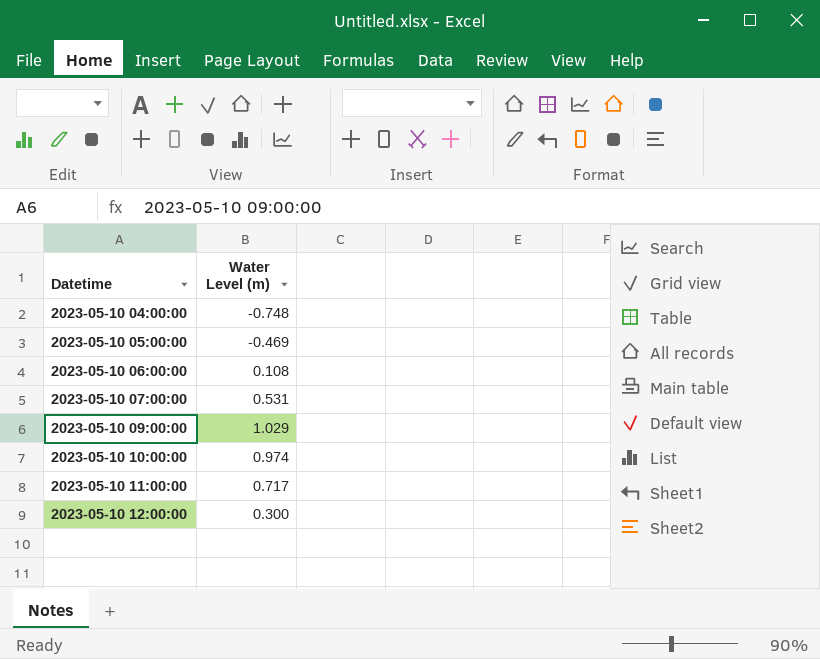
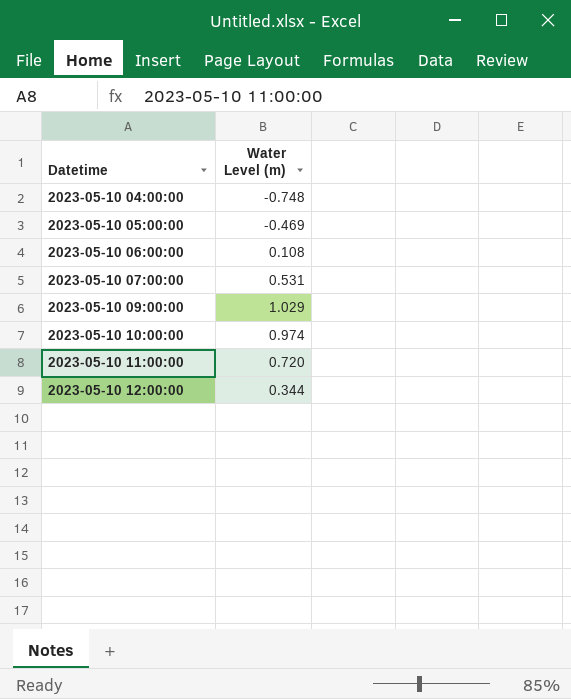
2023-05-10 11:00:00 | Water Level (m): 0.717 -> 0.720
2023-05-10 12:00:00 | Water Level (m): 0.300 -> 0.344

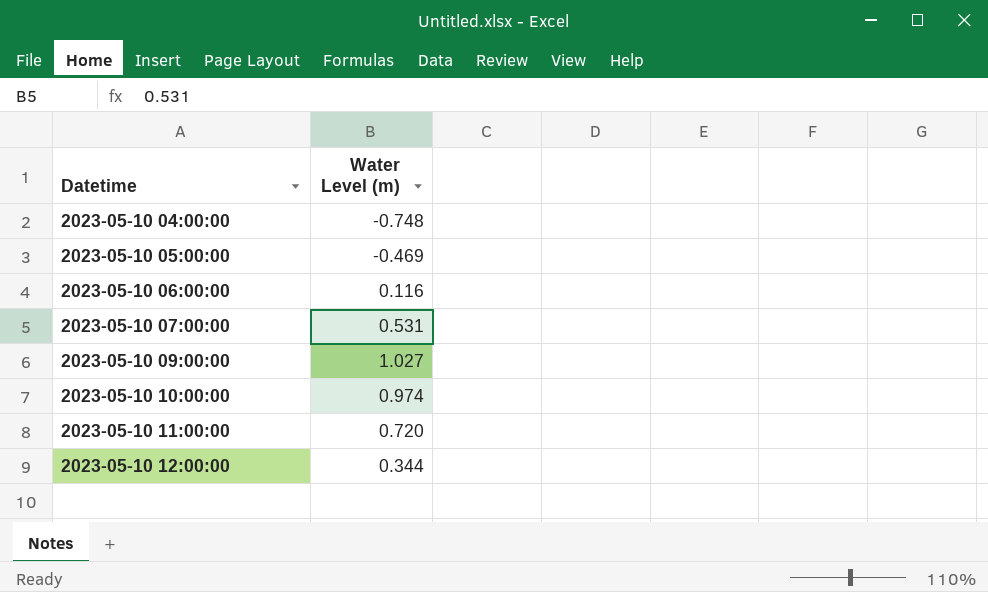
2023-05-10 06:00:00 | Water Level (m): 0.108 -> 0.116
2023-05-10 09:00:00 | Water Level (m): 1.029 -> 1.027

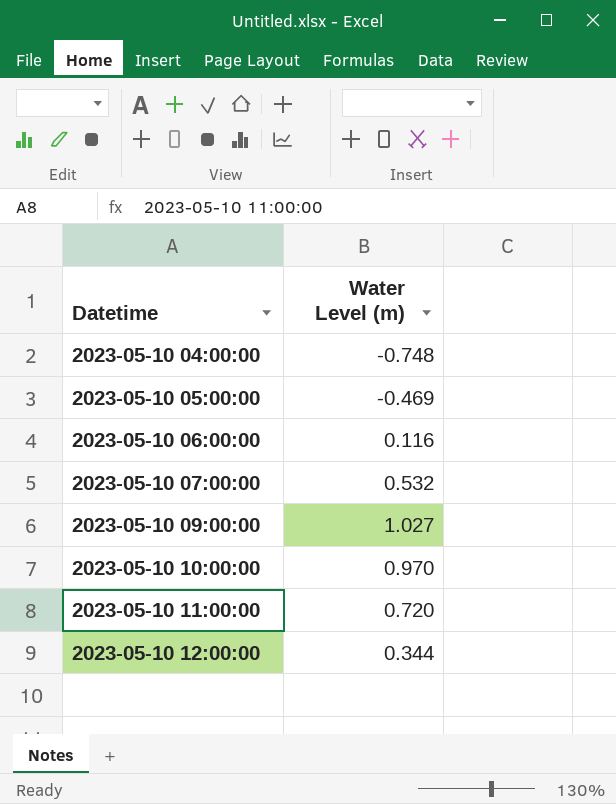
2023-05-10 07:00:00 | Water Level (m): 0.531 -> 0.532
2023-05-10 10:00:00 | Water Level (m): 0.974 -> 0.970

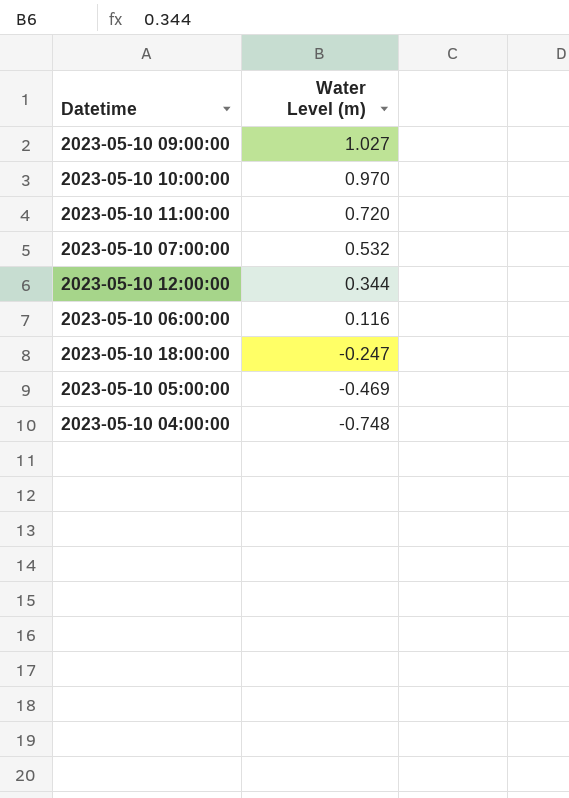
row order: Datetime ascending -> Water Level (m) descending
row 2023-05-10 18:00:00: none -> -0.247

